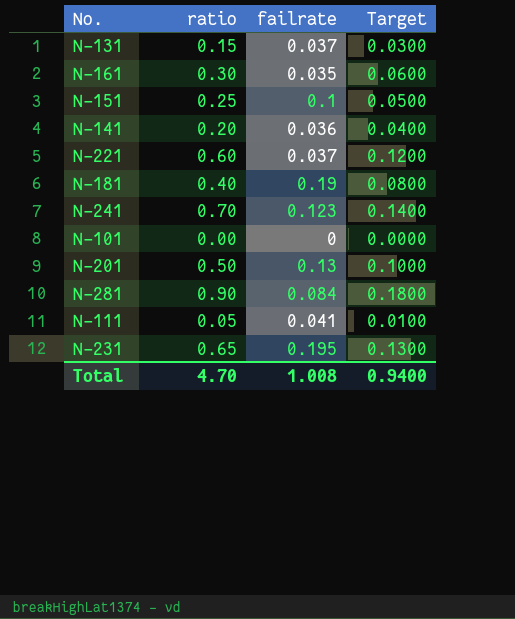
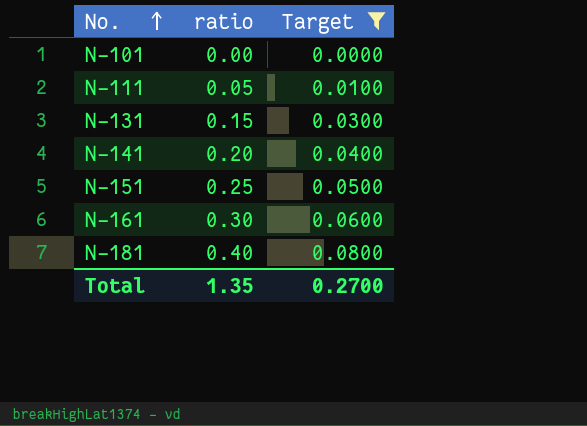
filter: none -> Target <= 0.0800
row order: none -> No. ascending
column failrate | position: 3 -> none
Total | ratio: 4.70 -> 1.35
Total | Target: 0.9400 -> 0.2700

